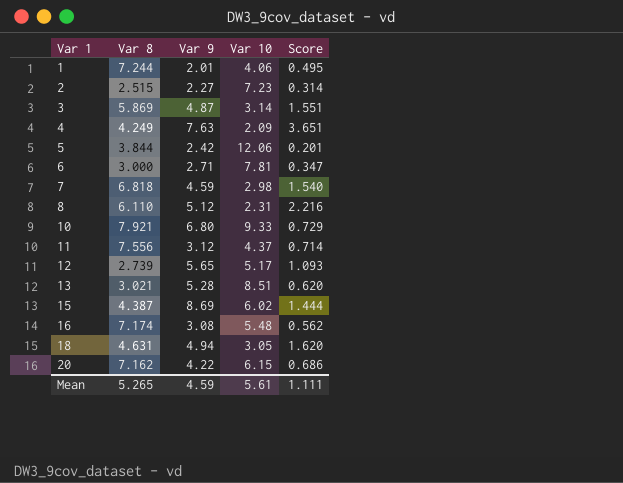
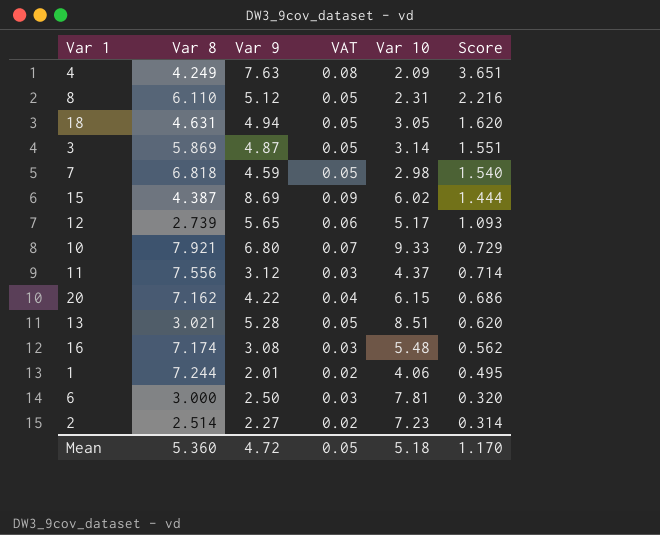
row order: Var 1 ascending -> Score descending
column VAT | formula: none -> [Var 9] * 0.01
row 5: 3.844 | 2.42 | 12.06 | 0.201 -> none
6 | Var 9: 2.71 -> 2.50
6 | Score: 0.347 -> 0.320
2 | Var 8: 2.515 -> 2.514
Mean | Var 8: 5.265 -> 5.360
Mean | Var 9: 4.59 -> 4.72
Mean | Var 10: 5.61 -> 5.18
Mean | Score: 1.111 -> 1.170

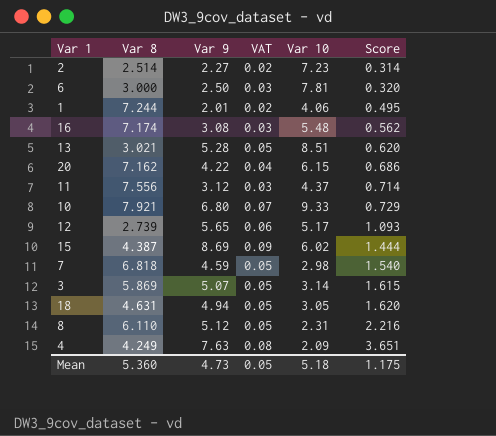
row order: Score descending -> Score ascending
3 | Var 9: 4.87 -> 5.07
3 | Score: 1.551 -> 1.615
Mean | Var 9: 4.72 -> 4.73
Mean | Score: 1.170 -> 1.175

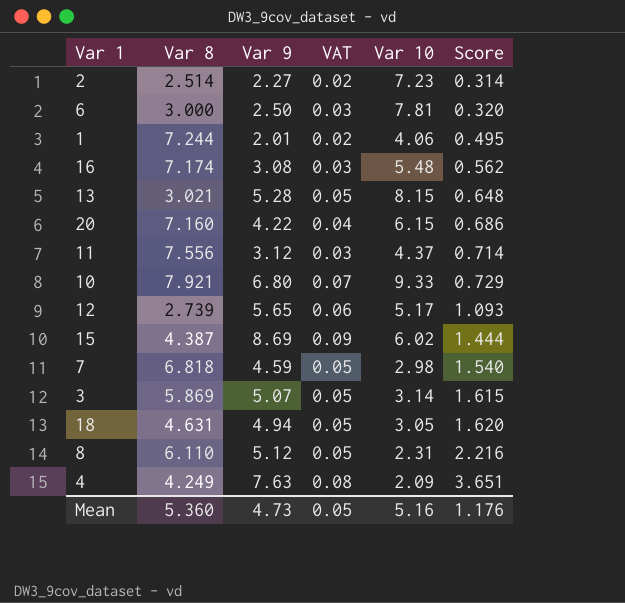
13 | Var 10: 8.51 -> 8.15
13 | Score: 0.620 -> 0.648
20 | Var 8: 7.162 -> 7.160
Mean | Var 10: 5.18 -> 5.16
Mean | Score: 1.175 -> 1.176

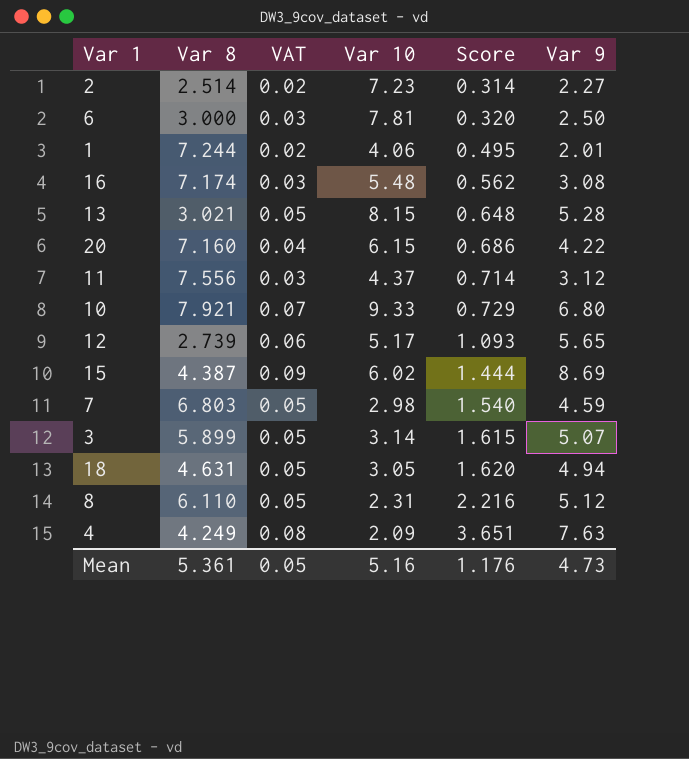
column Var 9 | position: 3 -> 6
7 | Var 8: 6.818 -> 6.803
3 | Var 8: 5.869 -> 5.899
Mean | Var 8: 5.360 -> 5.361

